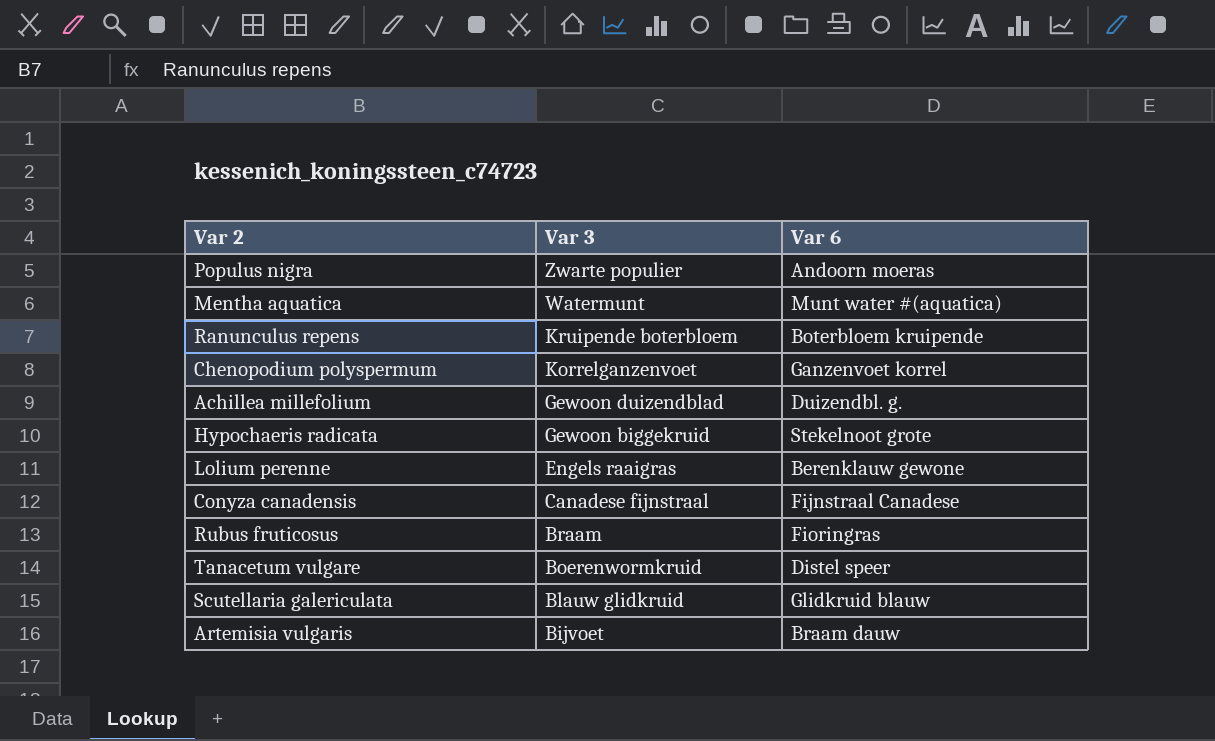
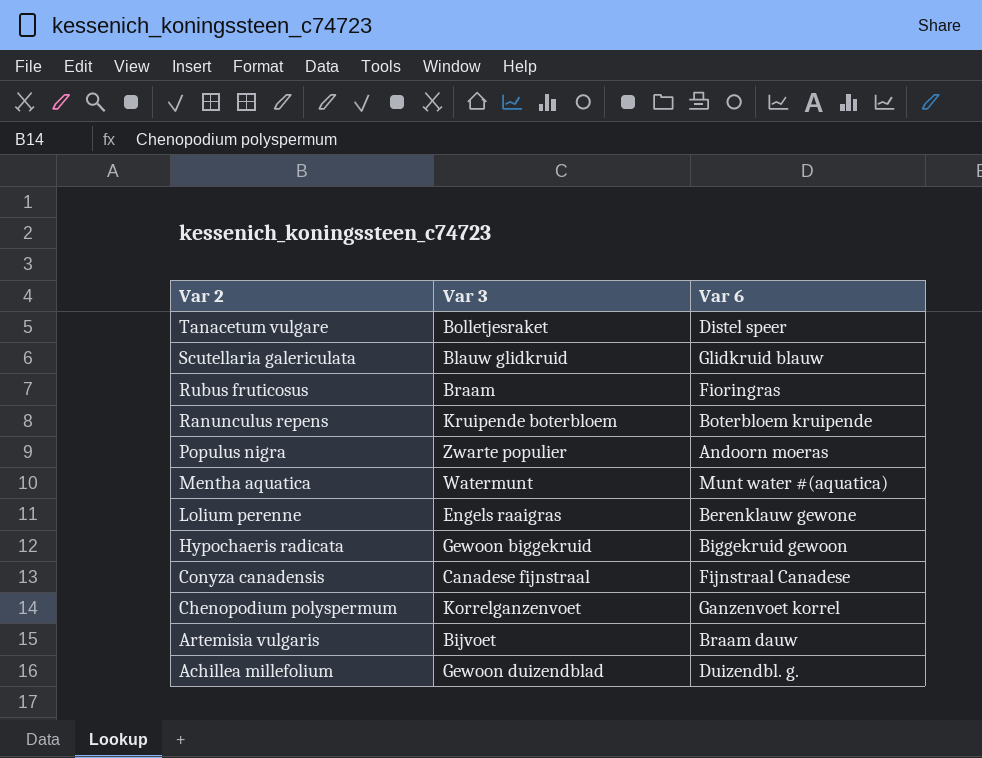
row order: Var 3 descending -> Var 2 descending
Tanacetum vulgare | Var 3: Boerenwormkruid -> Bolletjesraket
Hypochaeris radicata | Var 6: Stekelnoot grote -> Biggekruid gewoon

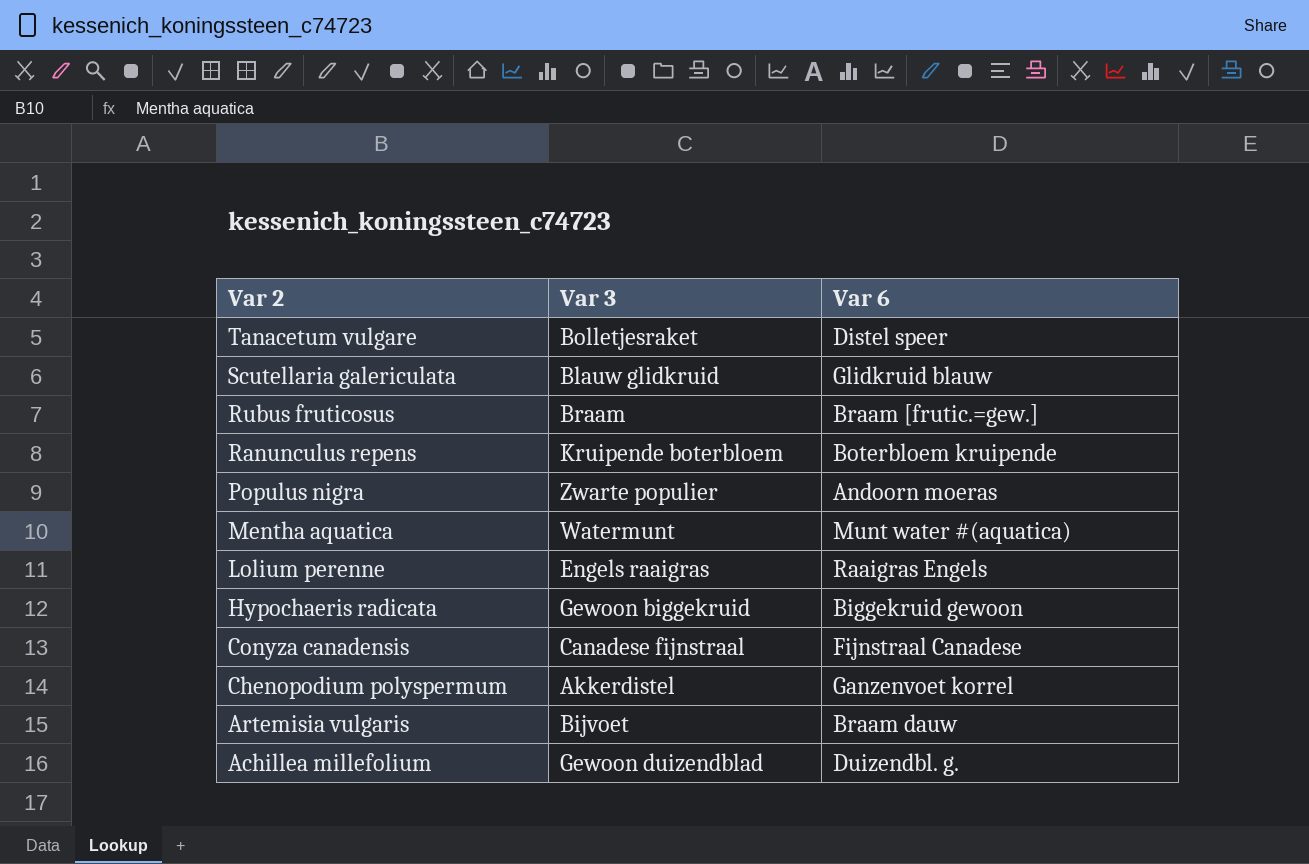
Rubus fruticosus | Var 6: Fioringras -> Braam [frutic.=gew.]
Lolium perenne | Var 6: Berenklauw gewone -> Raaigras Engels
Chenopodium polyspermum | Var 3: Korrelganzenvoet -> Akkerdistel

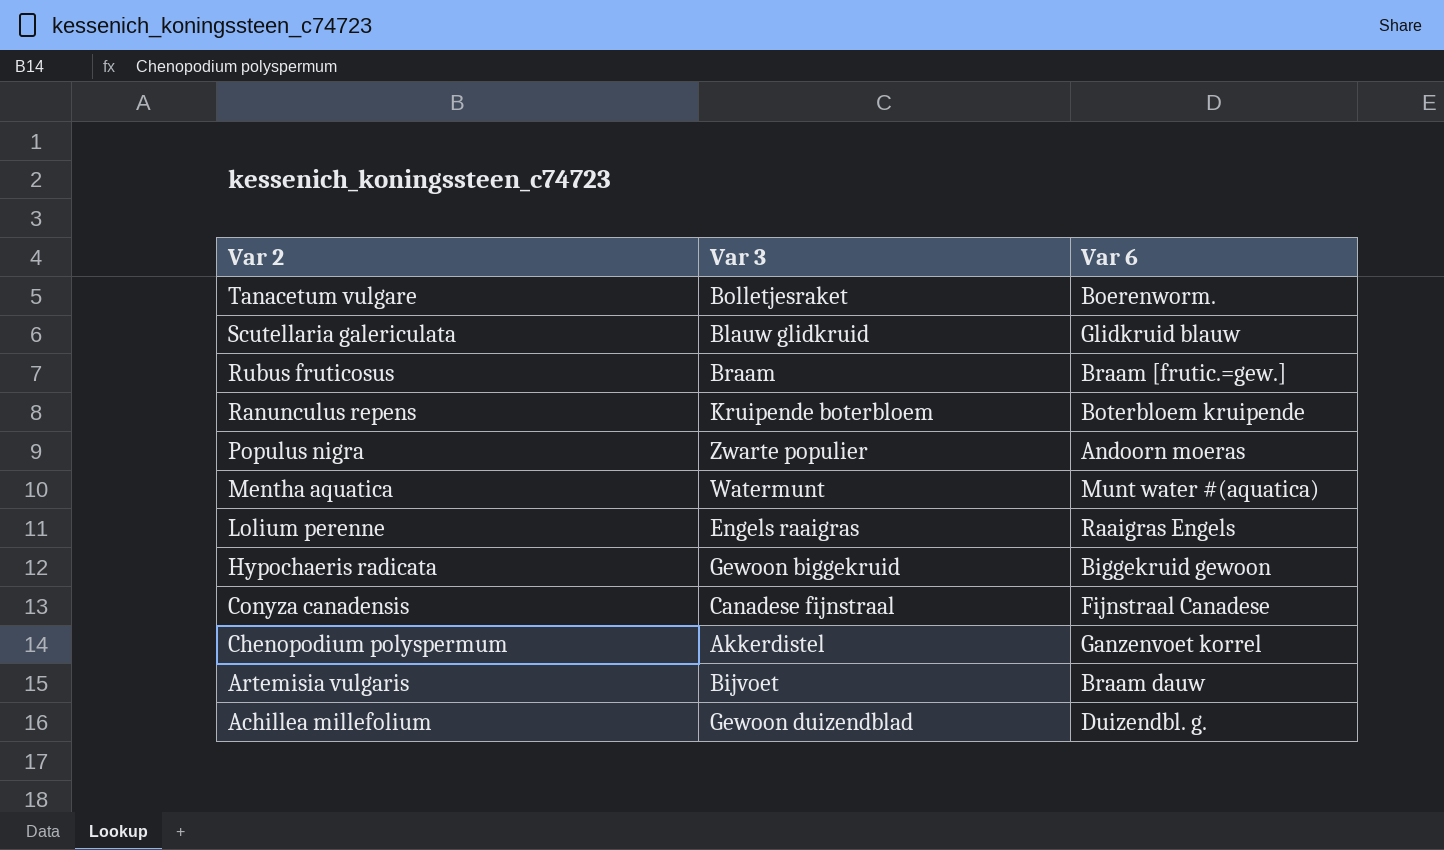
Tanacetum vulgare | Var 6: Distel speer -> Boerenworm.

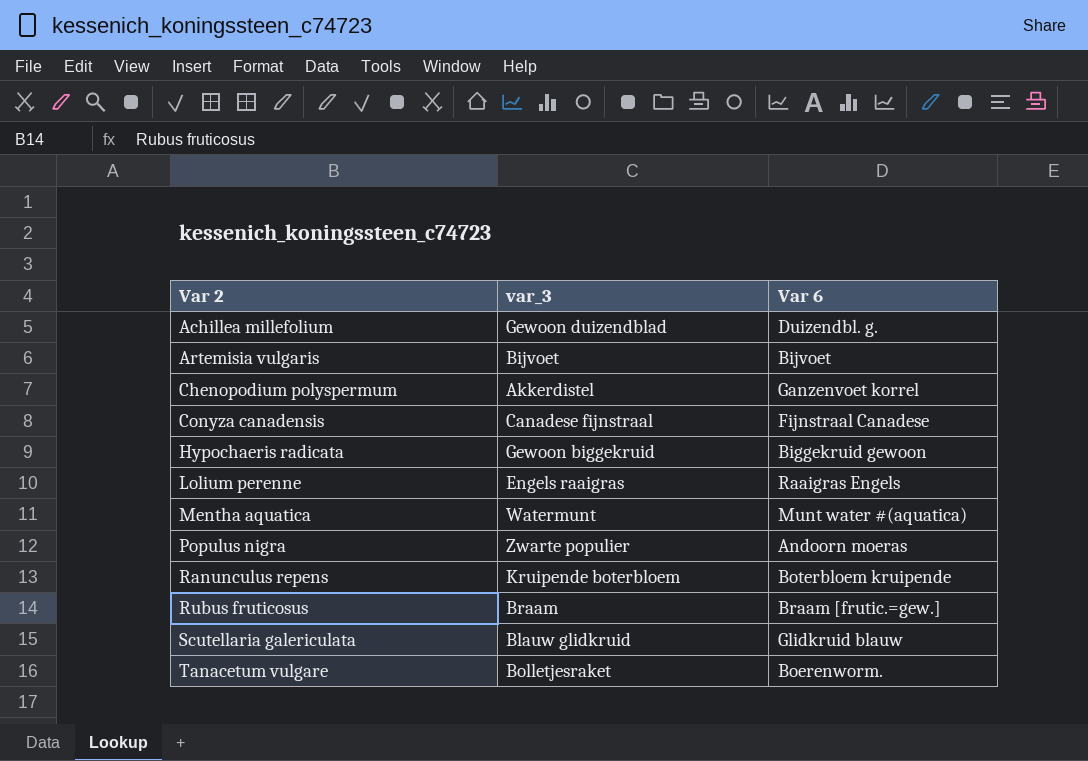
row order: Var 2 descending -> Var 2 ascending
column name: Var 3 -> var_3
Artemisia vulgaris | Var 6: Braam dauw -> Bijvoet

